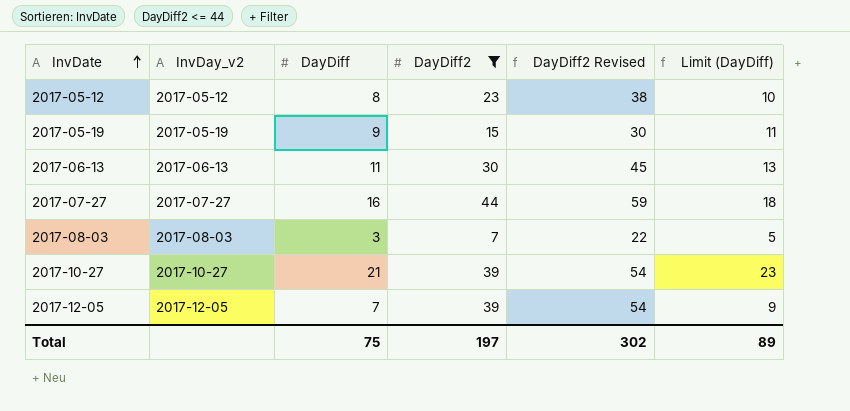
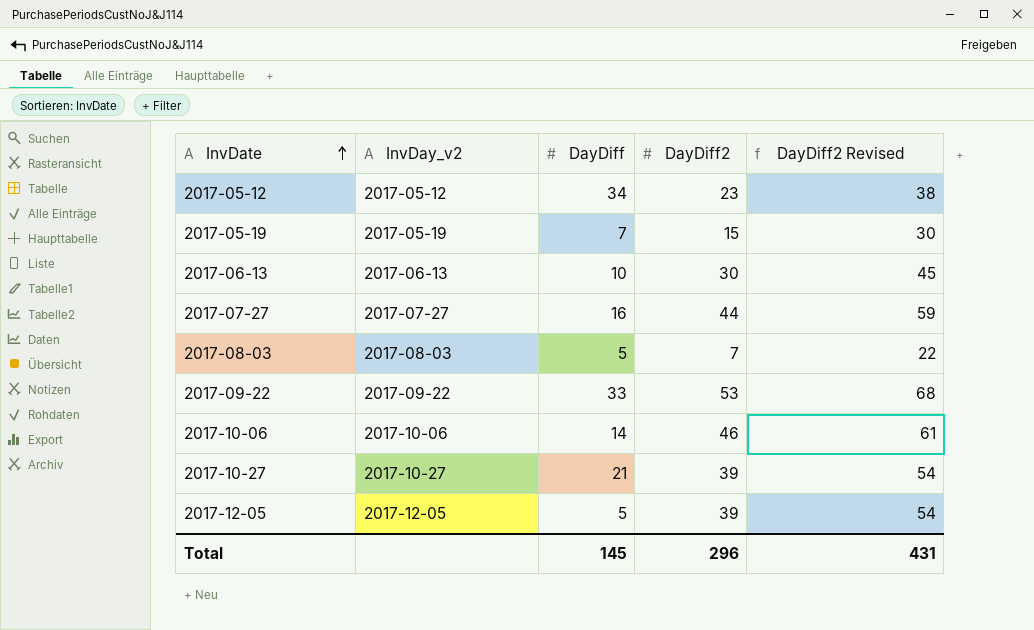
filter: DayDiff2 <= 44 -> none
column Limit (DayDiff) | formula: [DayDiff] + 2 -> none
2017-05-12 | DayDiff: 8 -> 34
2017-05-19 | DayDiff: 9 -> 7
2017-06-13 | DayDiff: 11 -> 10
2017-08-03 | DayDiff: 3 -> 5
2017-12-05 | DayDiff: 7 -> 5
Total | DayDiff: 75 -> 145
Total | DayDiff2: 197 -> 296
Total | DayDiff2 Revised: 302 -> 431

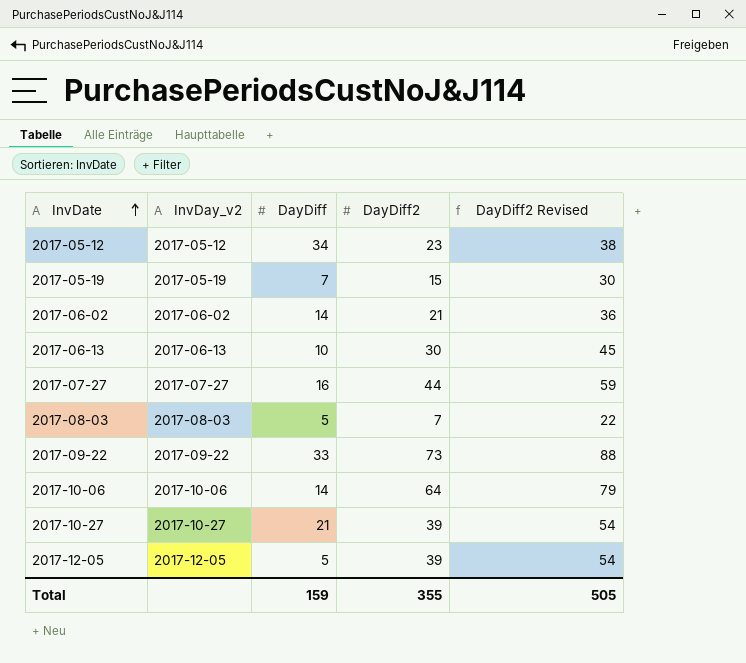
row 2017-06-02: none -> 2017-06-02 | 14 | 21 | 36
2017-09-22 | DayDiff2: 53 -> 73
2017-09-22 | DayDiff2 Revised: 68 -> 88
2017-10-06 | DayDiff2: 46 -> 64
2017-10-06 | DayDiff2 Revised: 61 -> 79
Total | DayDiff: 145 -> 159
Total | DayDiff2: 296 -> 355
Total | DayDiff2 Revised: 431 -> 505

